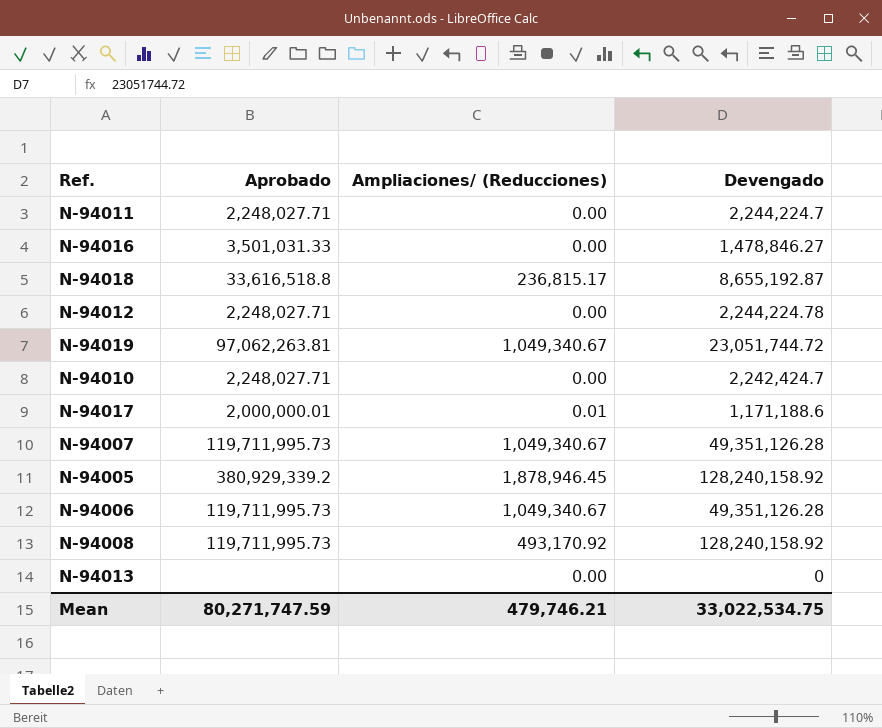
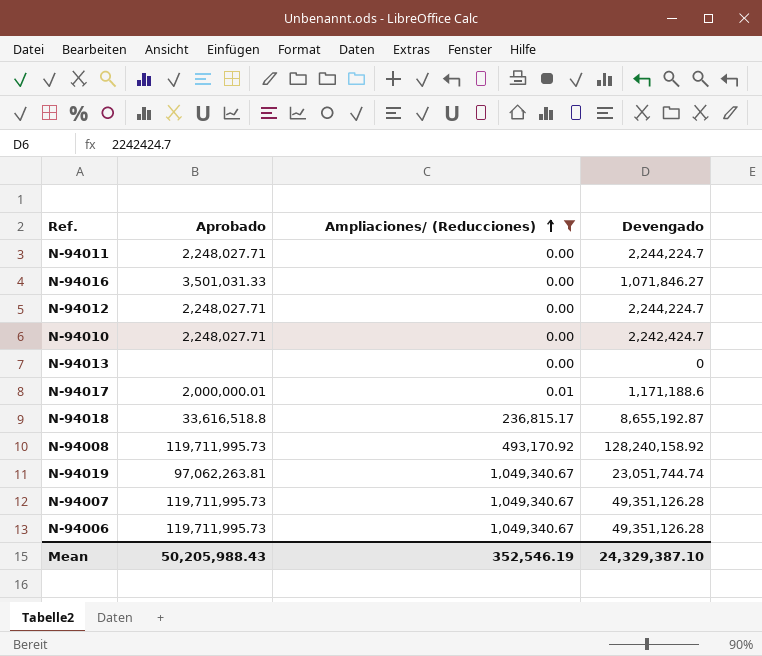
filter: none -> Ampliaciones/ (Reducciones) != 1,878,946.45
row order: none -> Ampliaciones/ (Reducciones) ascending
N-94016 | Devengado: 1,478,846.27 -> 1,071,846.27
N-94012 | Devengado: 2,244,224.78 -> 2,244,224.7
N-94019 | Devengado: 23,051,744.72 -> 23,051,744.74
Mean | Aprobado: 80,271,747.59 -> 50,205,988.43
Mean | Ampliaciones/ (Reducciones): 479,746.21 -> 352,546.19
Mean | Devengado: 33,022,534.75 -> 24,329,387.10

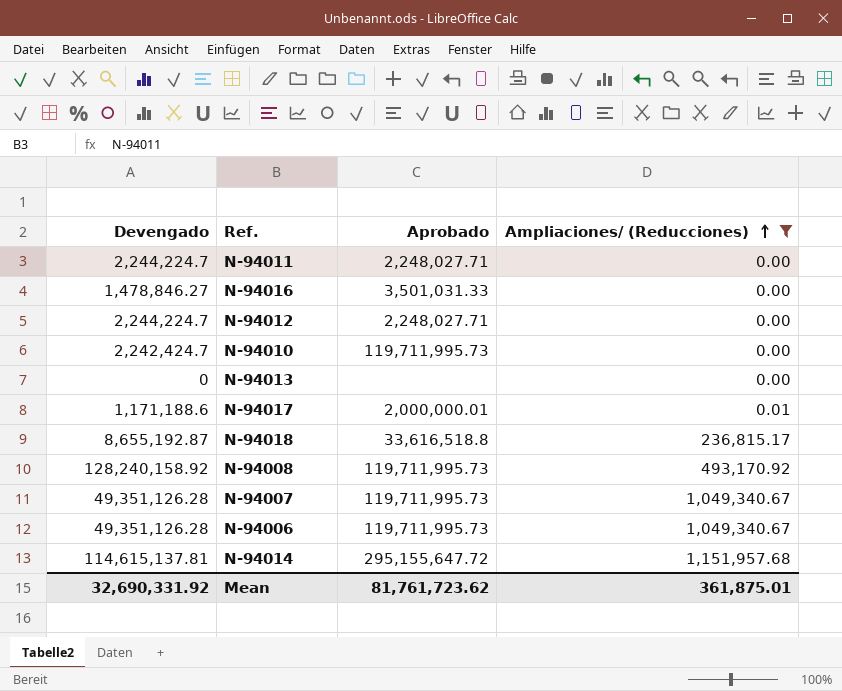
column Devengado | position: 4 -> 1
row N-94019: 97,062,263.81 | 1,049,340.67 | 23,051,744.74 -> none
N-94016 | Devengado: 1,071,846.27 -> 1,478,846.27
N-94010 | Aprobado: 2,248,027.71 -> 119,711,995.73
row N-94014: none -> 114,615,137.81 | 295,155,647.72 | 1,151,957.68
Mean | Devengado: 24,329,387.10 -> 32,690,331.92
Mean | Aprobado: 50,205,988.43 -> 81,761,723.62
Mean | Ampliaciones/ (Reducciones): 352,546.19 -> 361,875.01

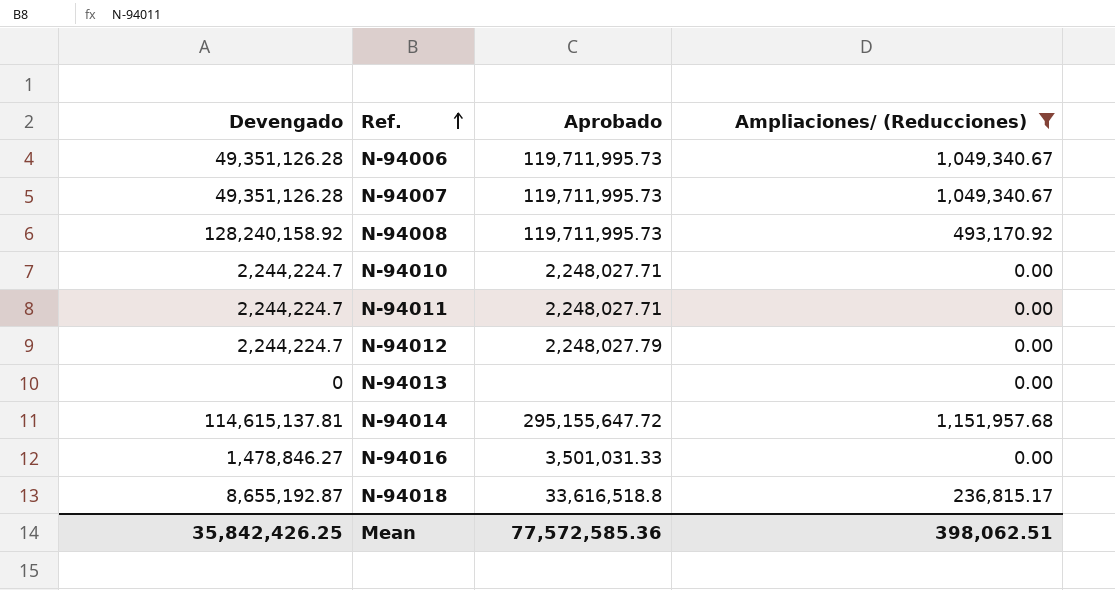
row order: Ampliaciones/ (Reducciones) ascending -> Ref. ascending
row N-94017: 1,171,188.6 | 2,000,000.01 | 0.01 -> none
N-94010 | Devengado: 2,242,424.7 -> 2,244,224.7
N-94010 | Aprobado: 119,711,995.73 -> 2,248,027.71
N-94012 | Aprobado: 2,248,027.71 -> 2,248,027.79
Mean | Devengado: 32,690,331.92 -> 35,842,426.25
Mean | Aprobado: 81,761,723.62 -> 77,572,585.36
Mean | Ampliaciones/ (Reducciones): 361,875.01 -> 398,062.51

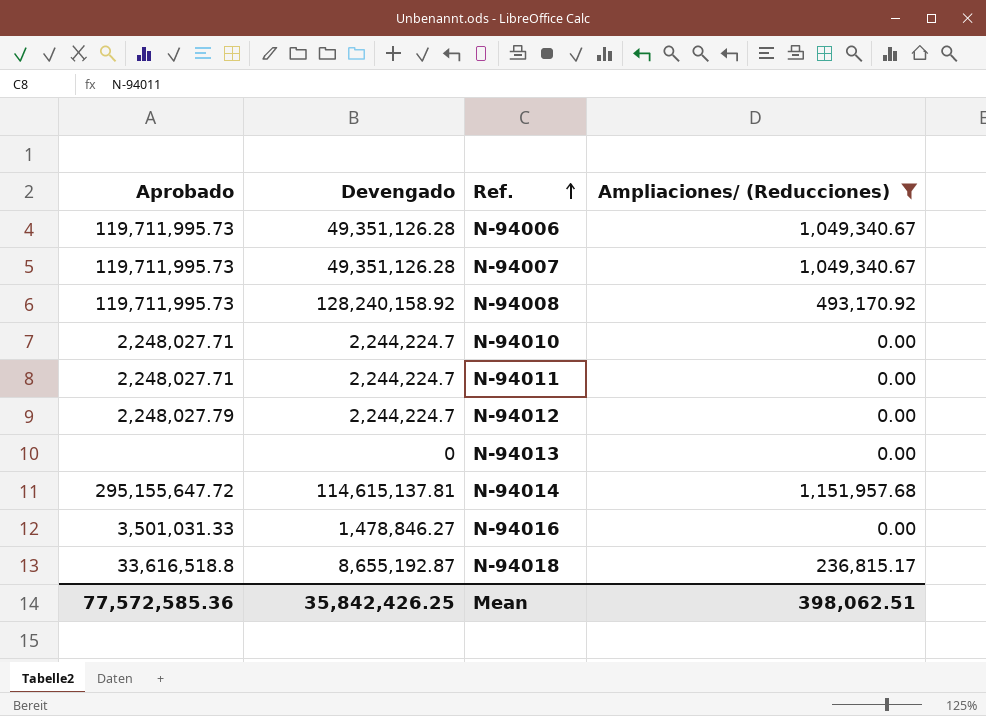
column Aprobado | position: 3 -> 1

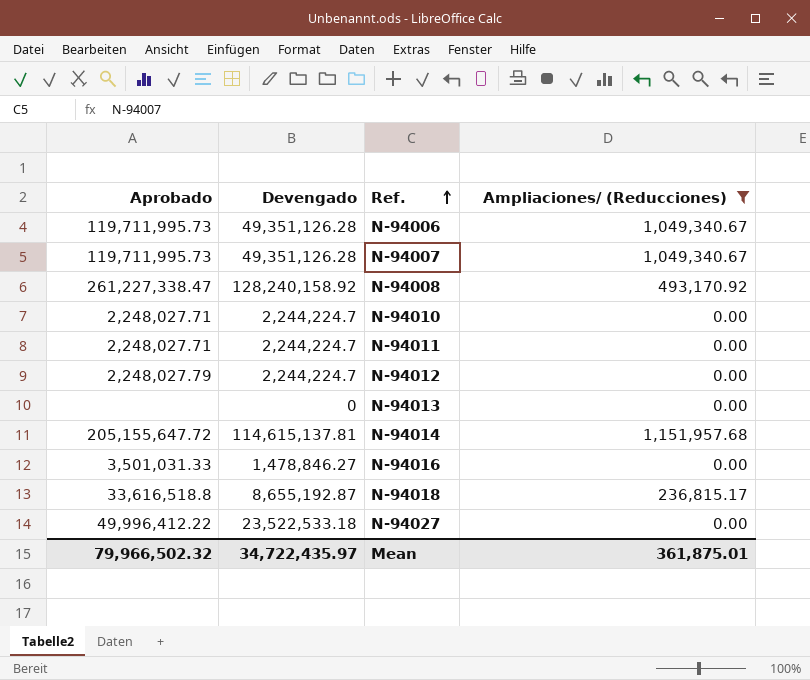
N-94008 | Aprobado: 119,711,995.73 -> 261,227,338.47
N-94014 | Aprobado: 295,155,647.72 -> 205,155,647.72
row N-94027: none -> 49,996,412.22 | 23,522,533.18 | 0.00
Mean | Aprobado: 77,572,585.36 -> 79,966,502.32
Mean | Devengado: 35,842,426.25 -> 34,722,435.97
Mean | Ampliaciones/ (Reducciones): 398,062.51 -> 361,875.01

